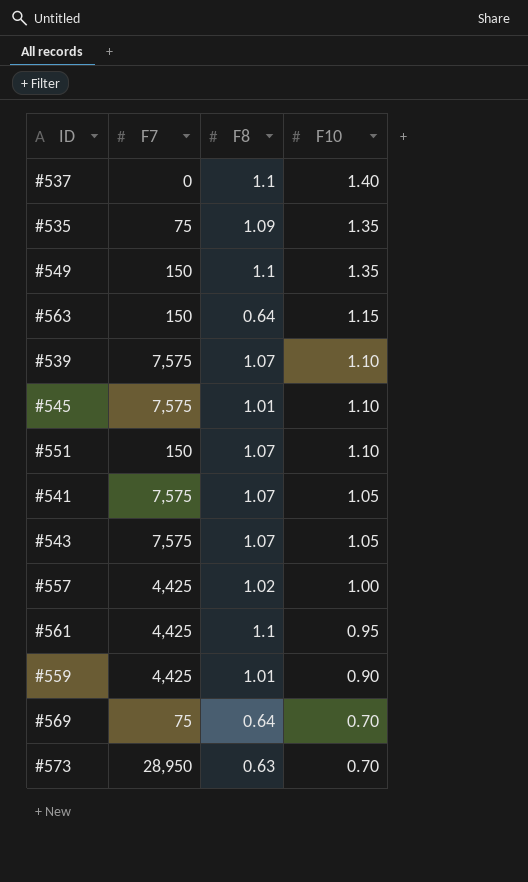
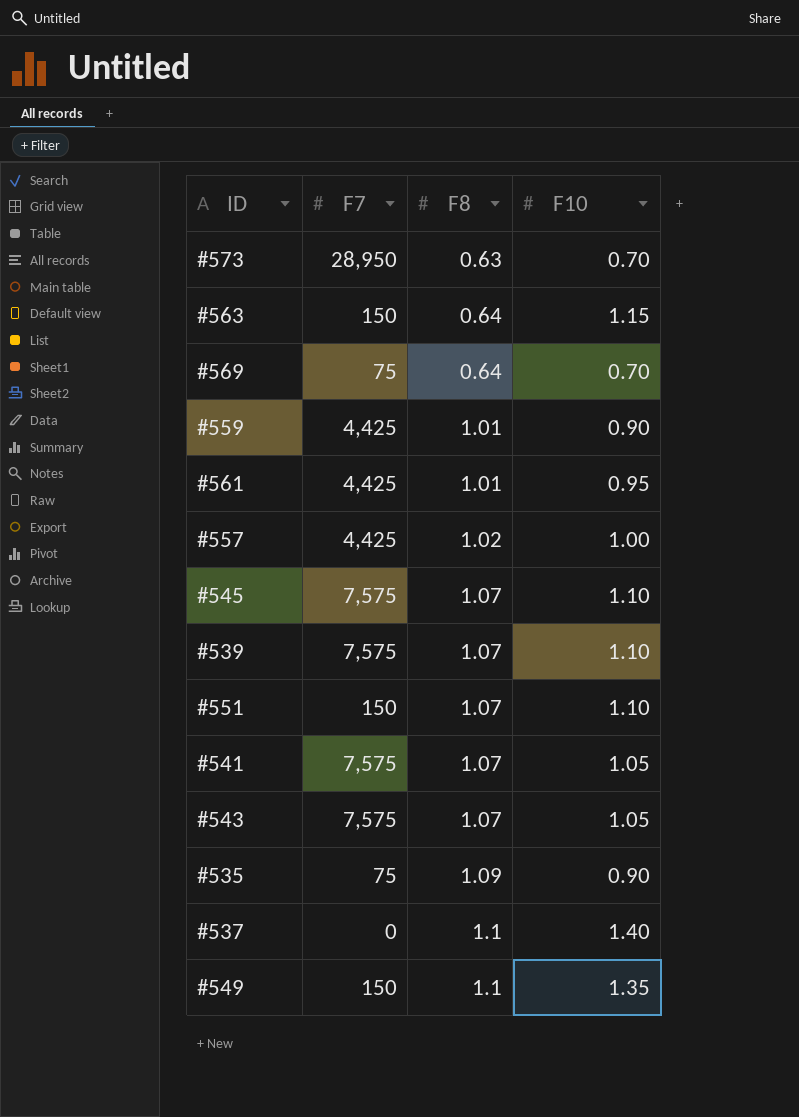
row order: F10 descending -> F8 ascending
#561 | F8: 1.1 -> 1.01
#545 | F8: 1.01 -> 1.07
#535 | F10: 1.35 -> 0.90

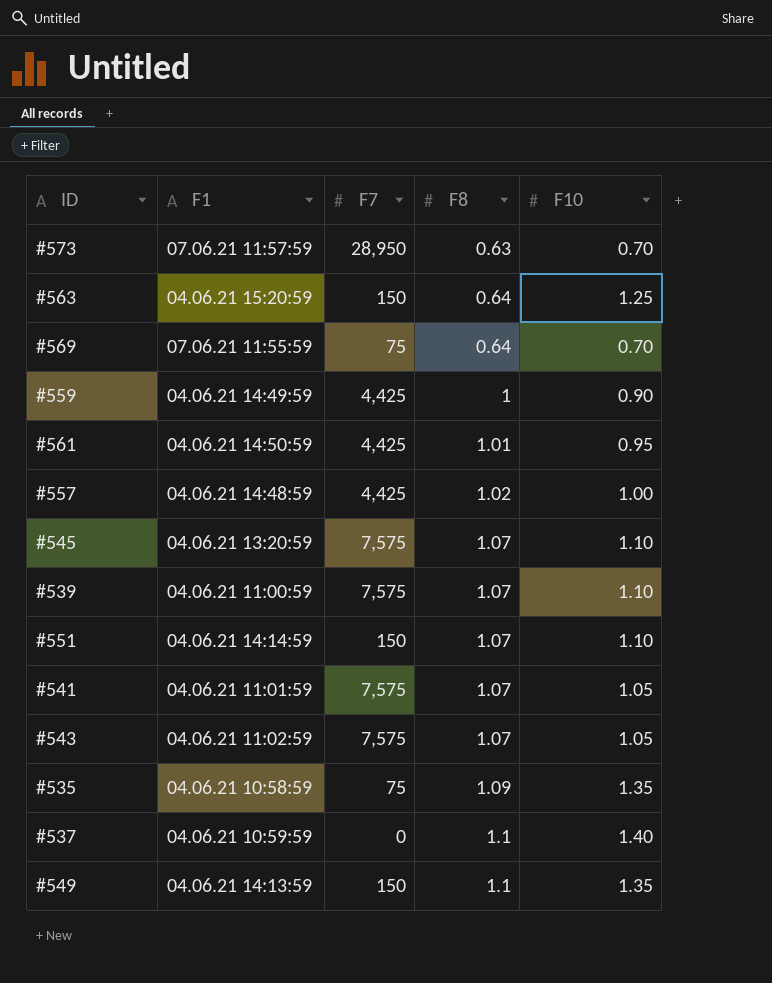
column F1 | position: none -> 2
#563 | F10: 1.15 -> 1.25
#559 | F8: 1.01 -> 1
#535 | F10: 0.90 -> 1.35

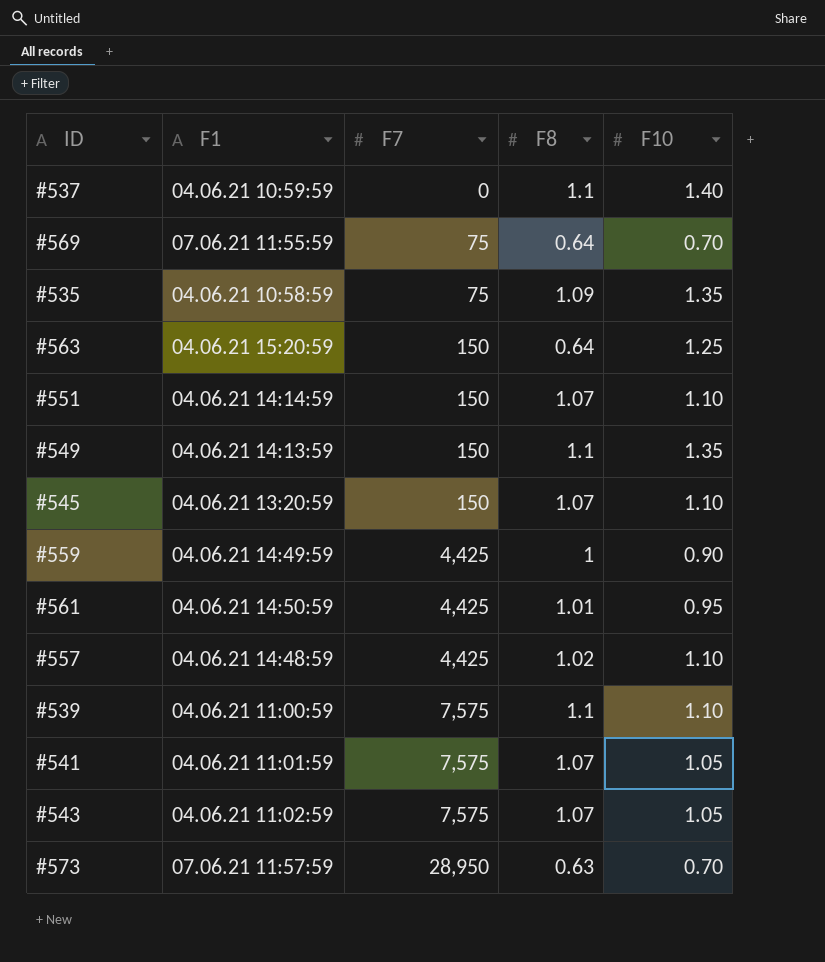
row order: F8 ascending -> F7 ascending
#545 | F7: 7,575 -> 150
#557 | F10: 1.00 -> 1.10
#539 | F8: 1.07 -> 1.1

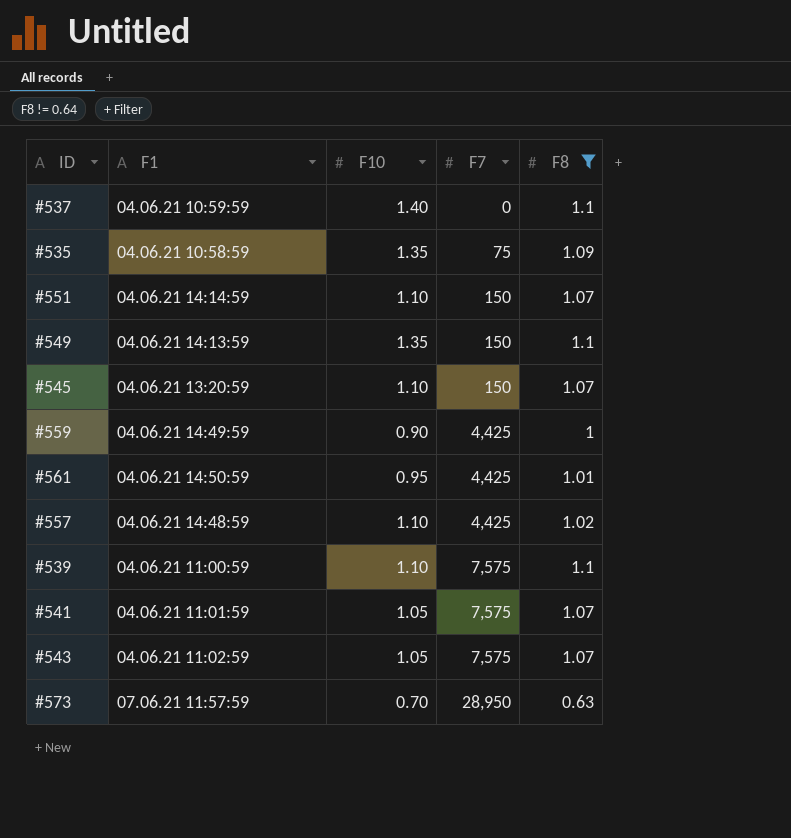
filter: none -> F8 != 0.64
column F10 | position: 5 -> 3

